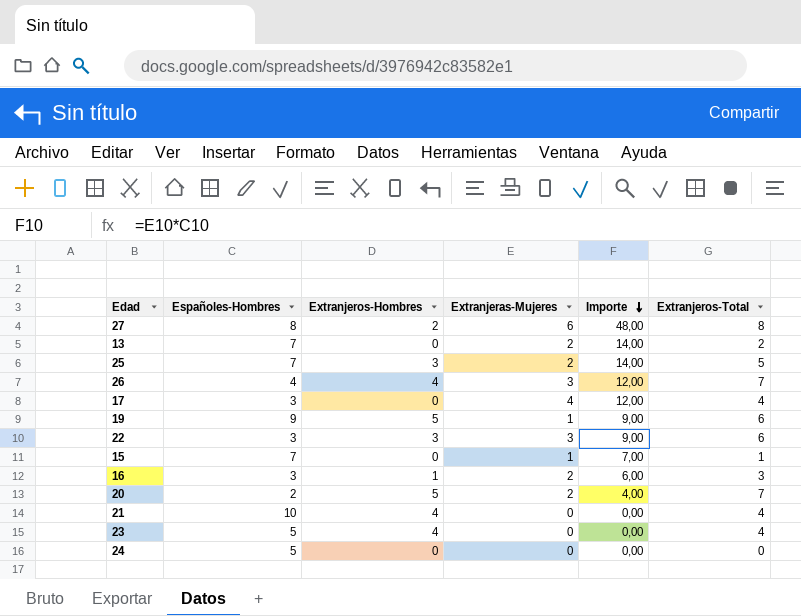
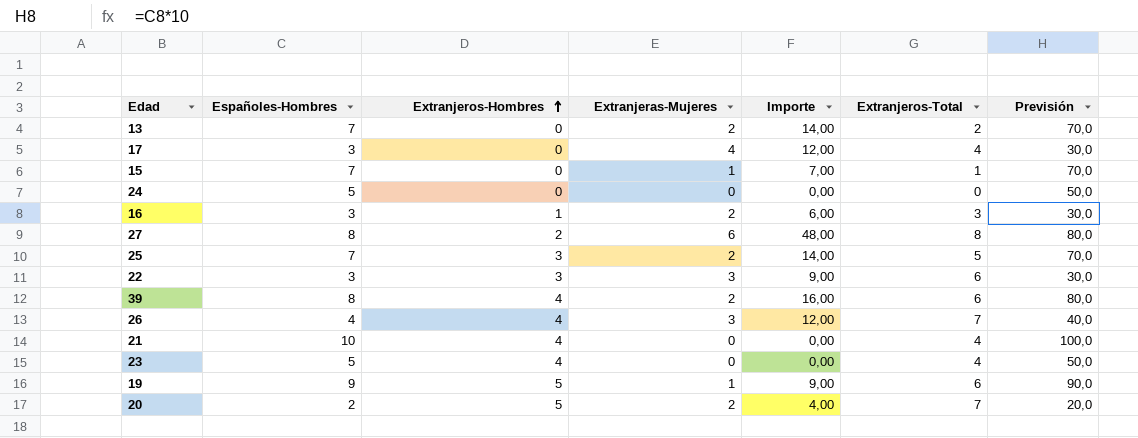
row order: Importe descending -> Extranjeros-Hombres ascending
column Previsión | formula: none -> [Españoles-Hombres] * 10
row 39: none -> 8 | 4 | 2 | 16,00 | 6 | 80,0

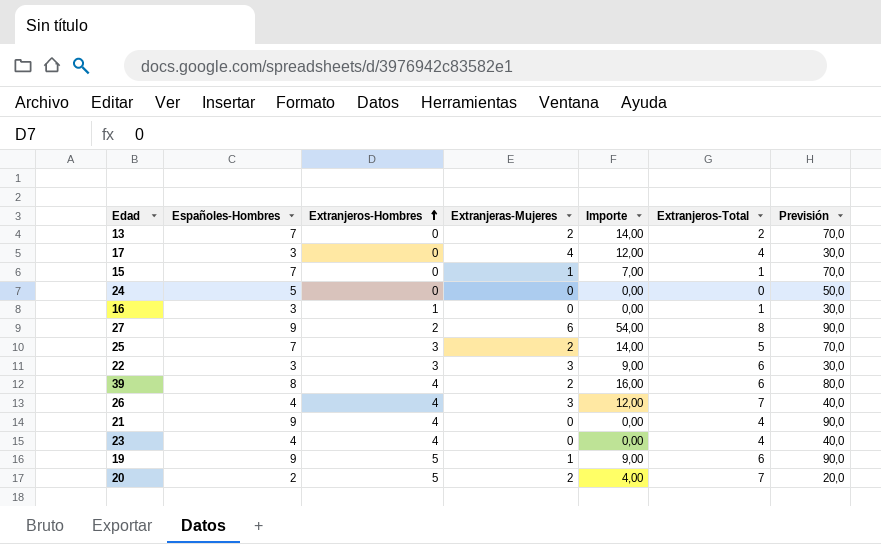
16 | Extranjeras-Mujeres: 2 -> 0
16 | Importe: 6,00 -> 0,00
16 | Extranjeros-Total: 3 -> 1
27 | Españoles-Hombres: 8 -> 9
27 | Importe: 48,00 -> 54,00
27 | Previsión: 80,0 -> 90,0
21 | Españoles-Hombres: 10 -> 9
21 | Previsión: 100,0 -> 90,0
23 | Españoles-Hombres: 5 -> 4
23 | Previsión: 50,0 -> 40,0

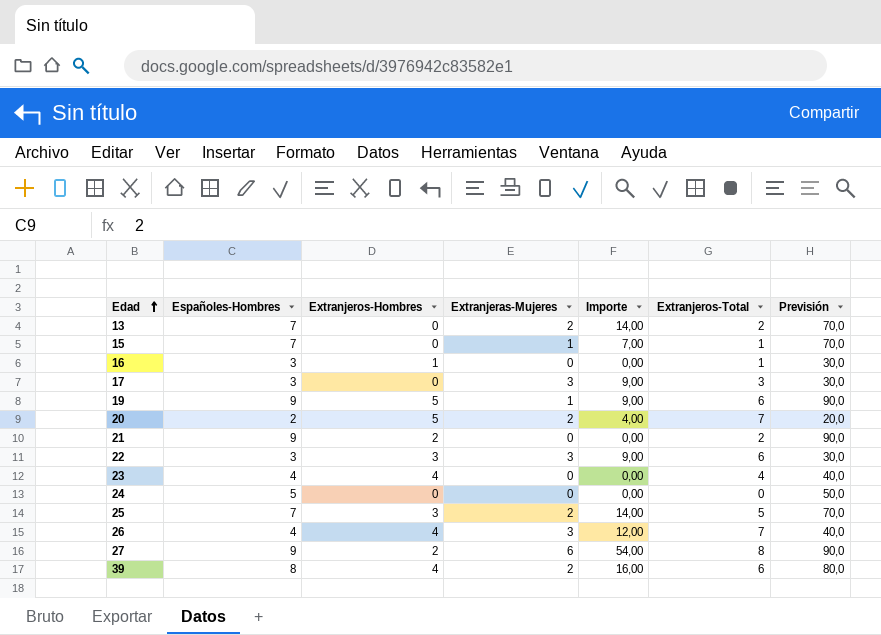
row order: Extranjeros-Hombres ascending -> Edad ascending
17 | Extranjeras-Mujeres: 4 -> 3
17 | Importe: 12,00 -> 9,00
17 | Extranjeros-Total: 4 -> 3
21 | Extranjeros-Hombres: 4 -> 2
21 | Extranjeros-Total: 4 -> 2

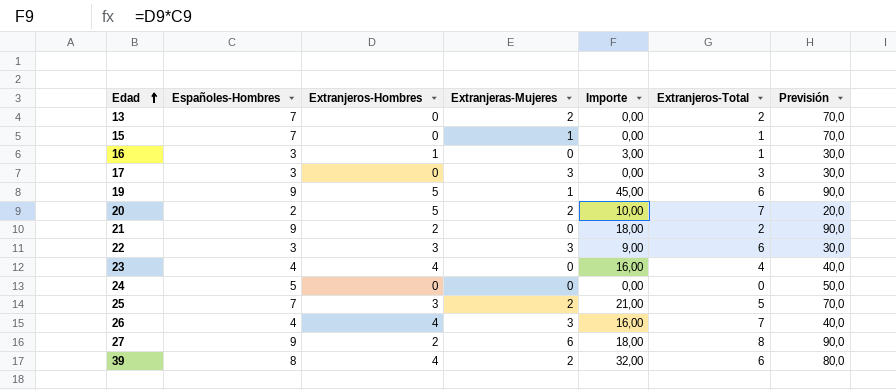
column Importe | formula: [Españoles-Hombres] * [Extranjeras-Mujeres] -> [Españoles-Hombres] * [Extranjeros-Hombres]

